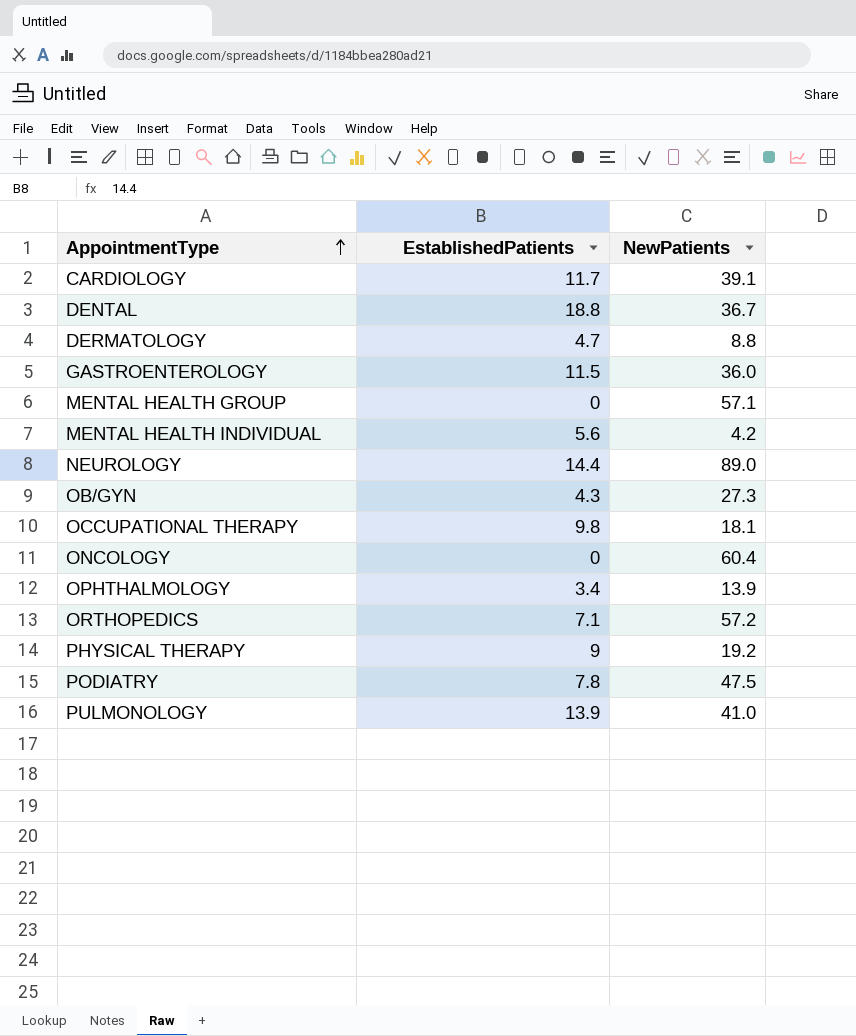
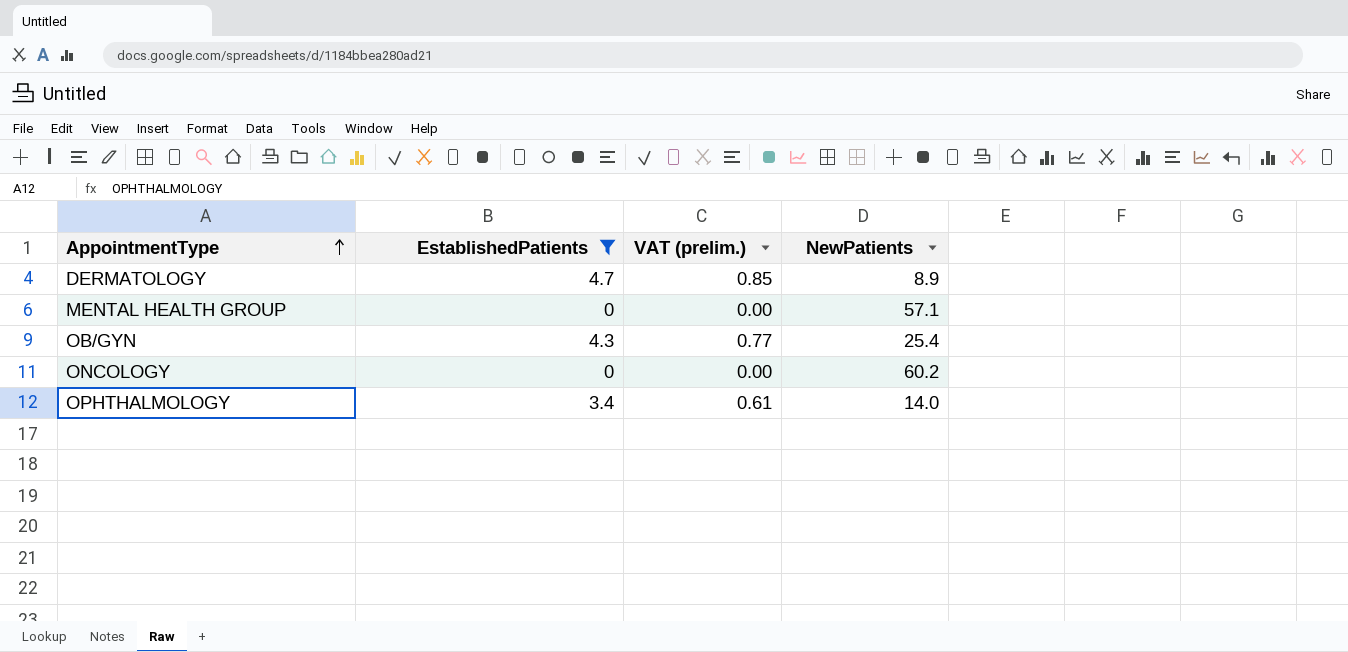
filter: none -> EstablishedPatients <= 4.7
column VAT (prelim.) | formula: none -> [EstablishedPatients] * 0.18
DERMATOLOGY | NewPatients: 8.8 -> 8.9
OB/GYN | NewPatients: 27.3 -> 25.4
ONCOLOGY | NewPatients: 60.4 -> 60.2
OPHTHALMOLOGY | NewPatients: 13.9 -> 14.0

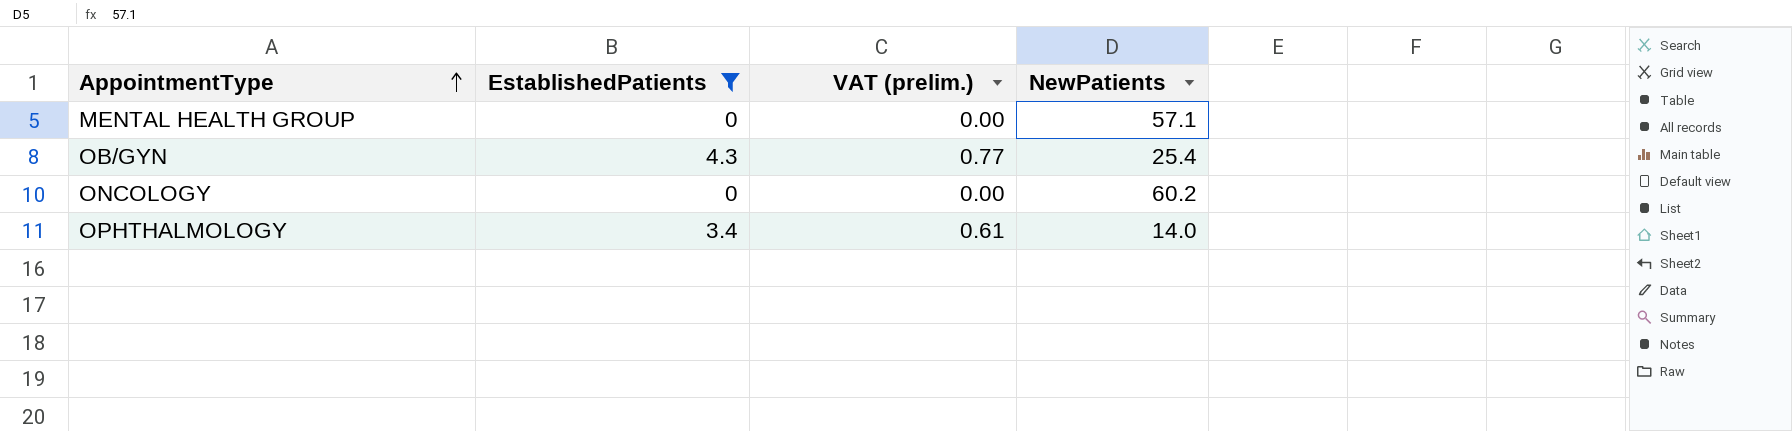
row DERMATOLOGY: 4.7 | 0.85 | 8.9 -> none

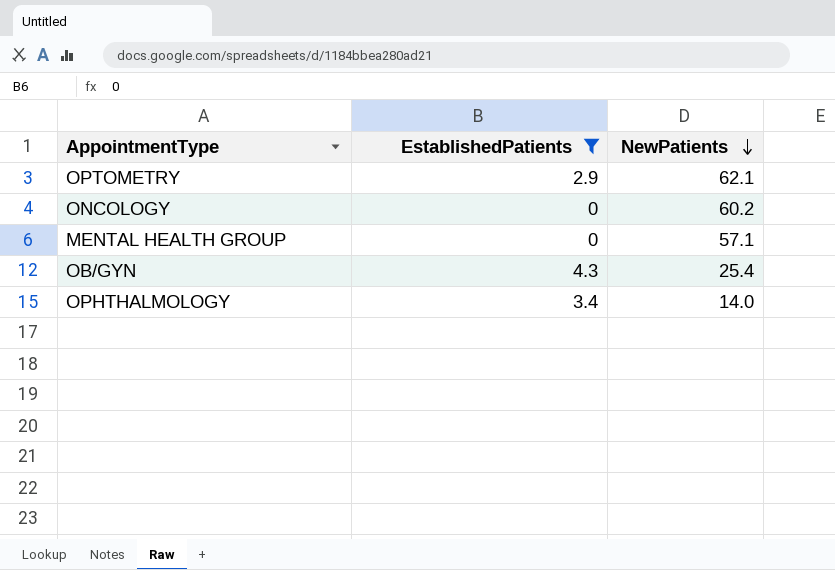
row order: AppointmentType ascending -> NewPatients descending
column VAT (prelim.) | formula: [EstablishedPatients] * 0.18 -> none
row OPTOMETRY: none -> 2.9 | 62.1

